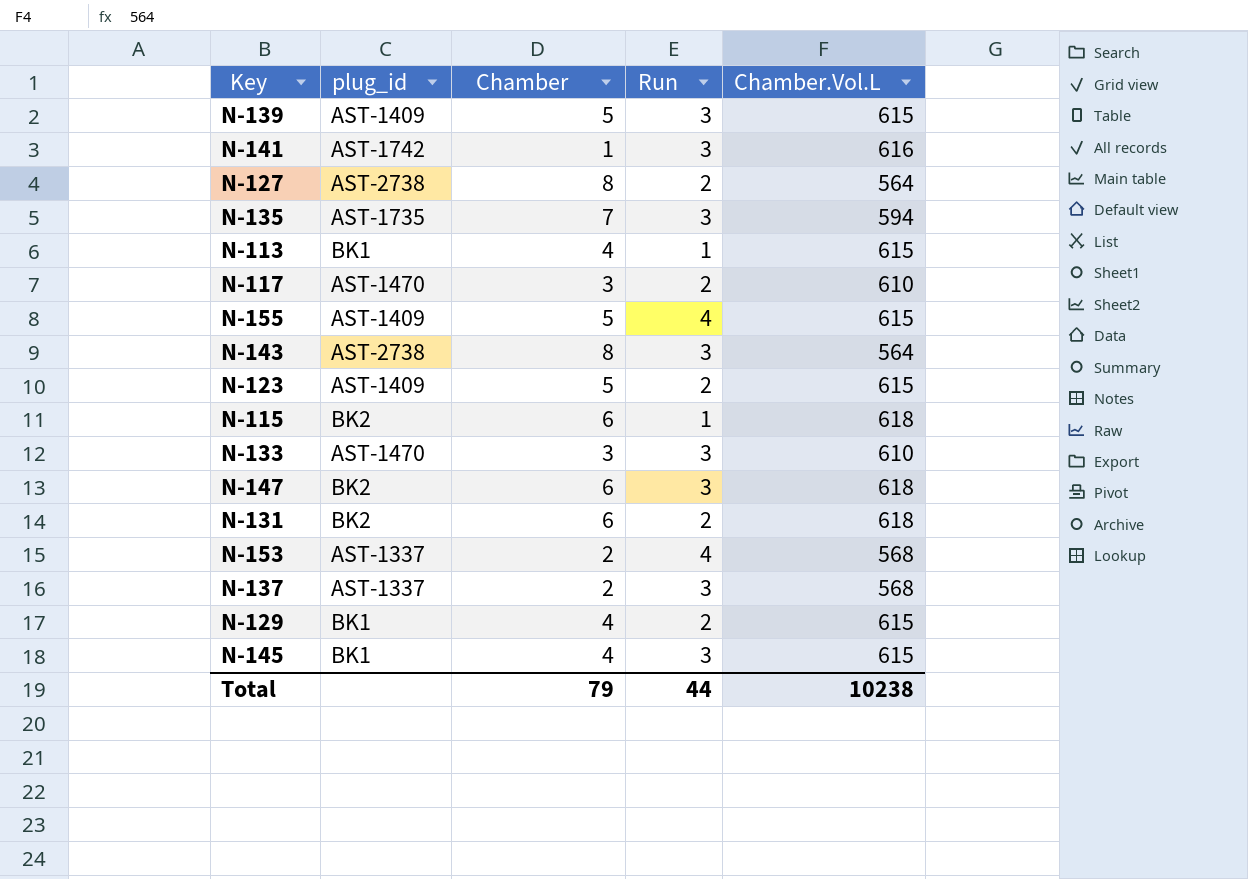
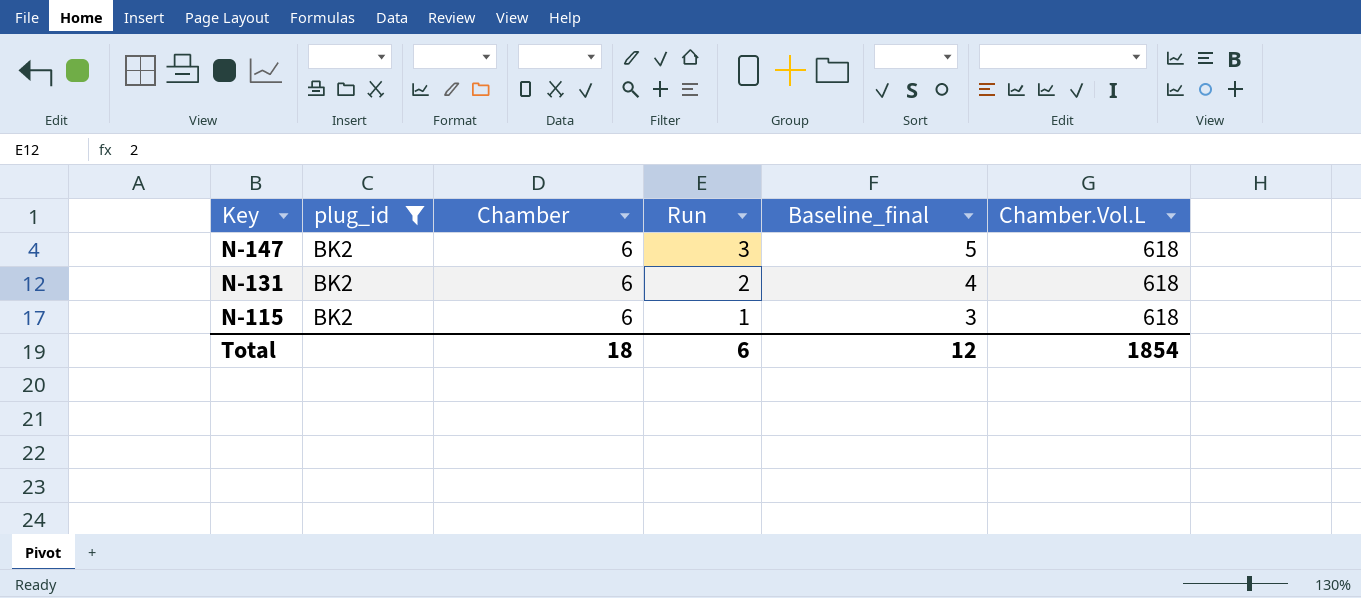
filter: none -> plug_id = BK2
row order: none -> Key descending
column Baseline_final | formula: none -> [Run] + 2
Total | Chamber: 79 -> 18
Total | Run: 44 -> 6
Total | Chamber.Vol.L: 10238 -> 1854

